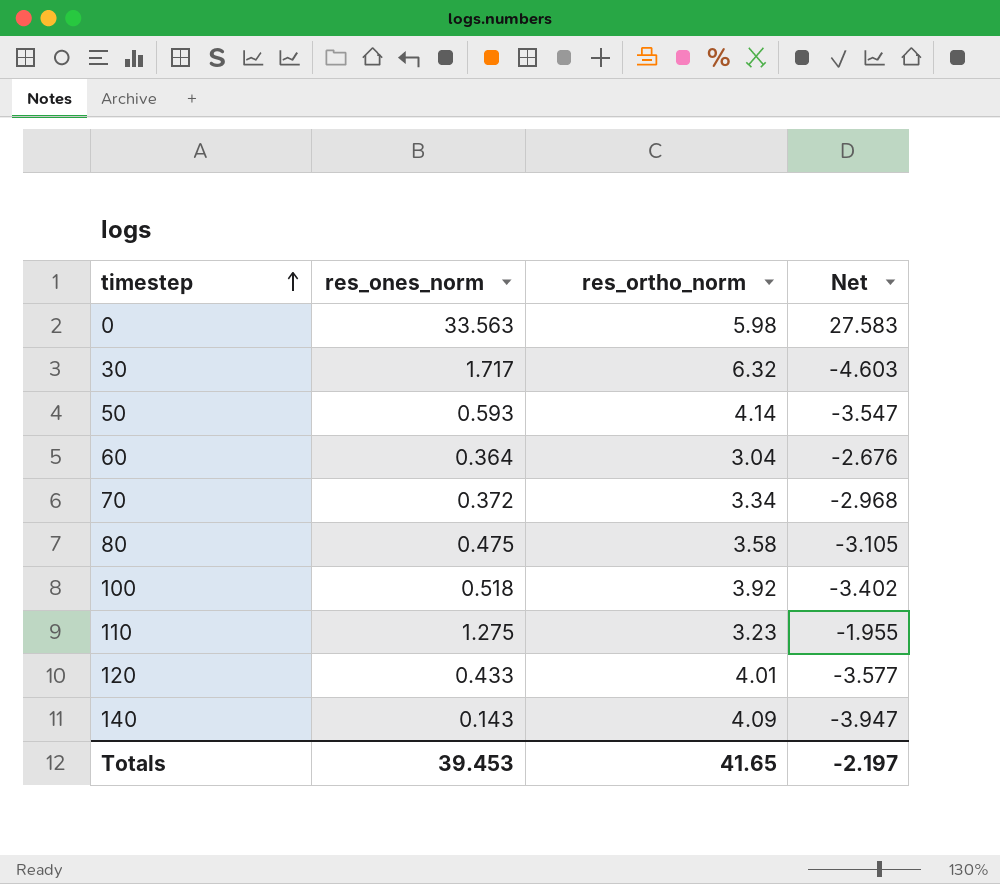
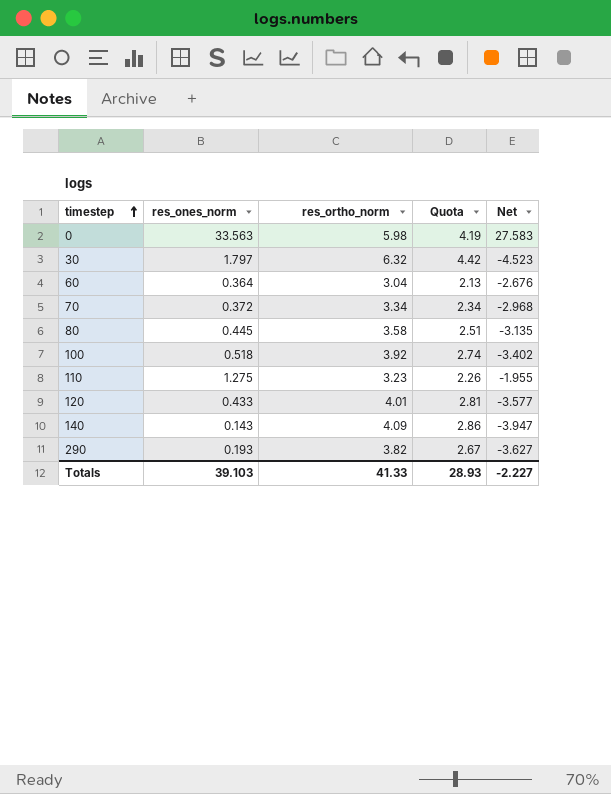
column Quota | formula: none -> [res_ortho_norm] * 0.7
row 50: 0.593 | 4.14 | -3.547 -> none
30 | res_ones_norm: 1.717 -> 1.797
30 | Net: -4.603 -> -4.523
80 | res_ones_norm: 0.475 -> 0.445
80 | Net: -3.105 -> -3.135
row 290: none -> 0.193 | 3.82 | 2.67 | -3.627
Totals | res_ones_norm: 39.453 -> 39.103
Totals | res_ortho_norm: 41.65 -> 41.33
Totals | Net: -2.197 -> -2.227

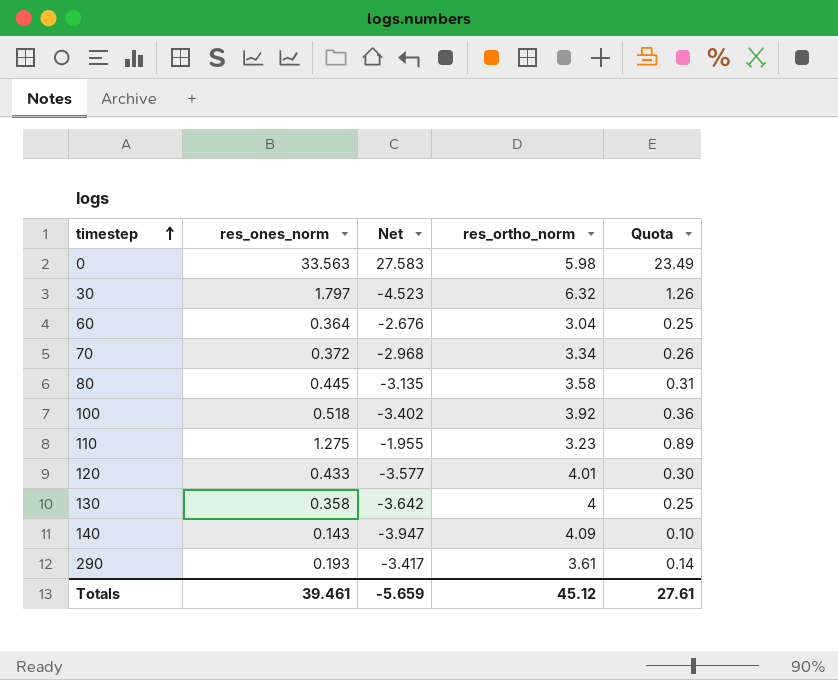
column Net | position: 5 -> 3
column Quota | formula: [res_ortho_norm] * 0.7 -> [res_ones_norm] * 0.7
row 130: none -> 0.358 | -3.642 | 4 | 0.25
290 | Net: -3.627 -> -3.417
290 | res_ortho_norm: 3.82 -> 3.61
Totals | res_ones_norm: 39.103 -> 39.461
Totals | Net: -2.227 -> -5.659
Totals | res_ortho_norm: 41.33 -> 45.12
Totals | Quota: 28.93 -> 27.61

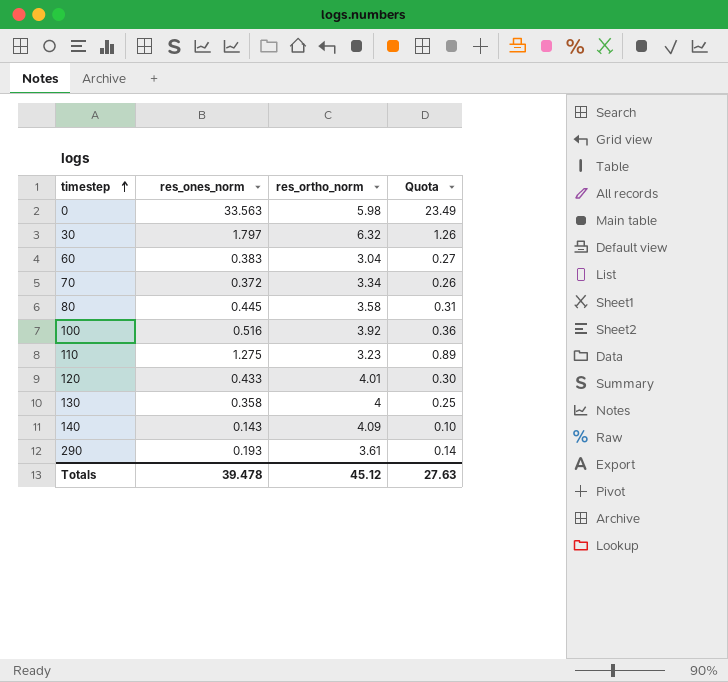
column Net | formula: [res_ones_norm] - [res_ortho_norm] -> none
60 | res_ones_norm: 0.364 -> 0.383
60 | Quota: 0.25 -> 0.27
100 | res_ones_norm: 0.518 -> 0.516
Totals | res_ones_norm: 39.461 -> 39.478
Totals | Quota: 27.61 -> 27.63

